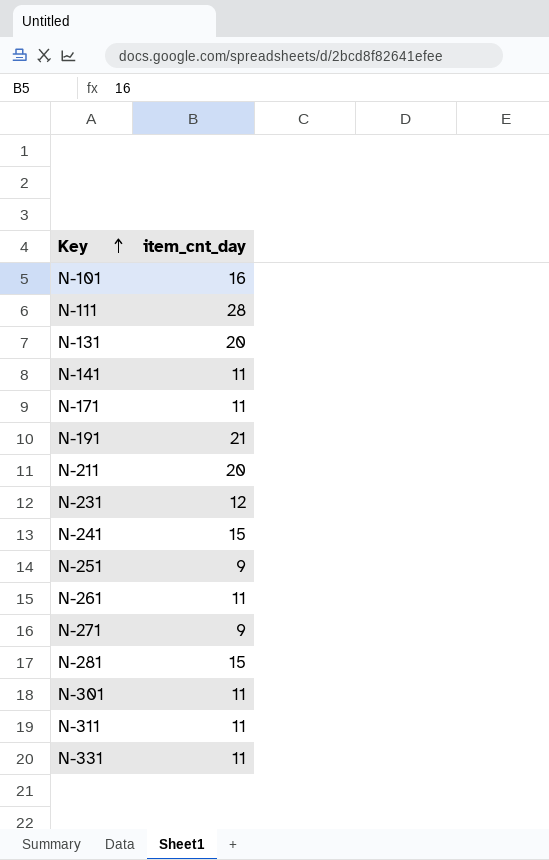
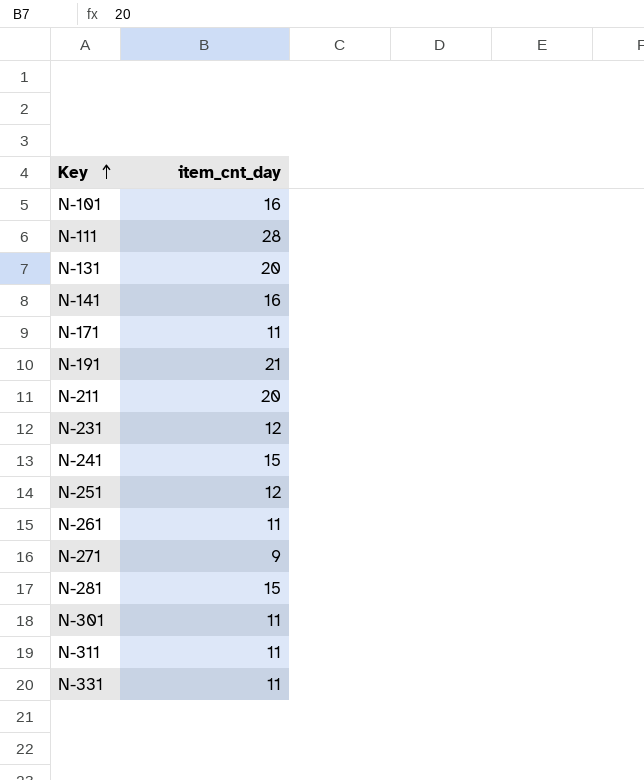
N-141 | item_cnt_day: 11 -> 16
N-251 | item_cnt_day: 9 -> 12

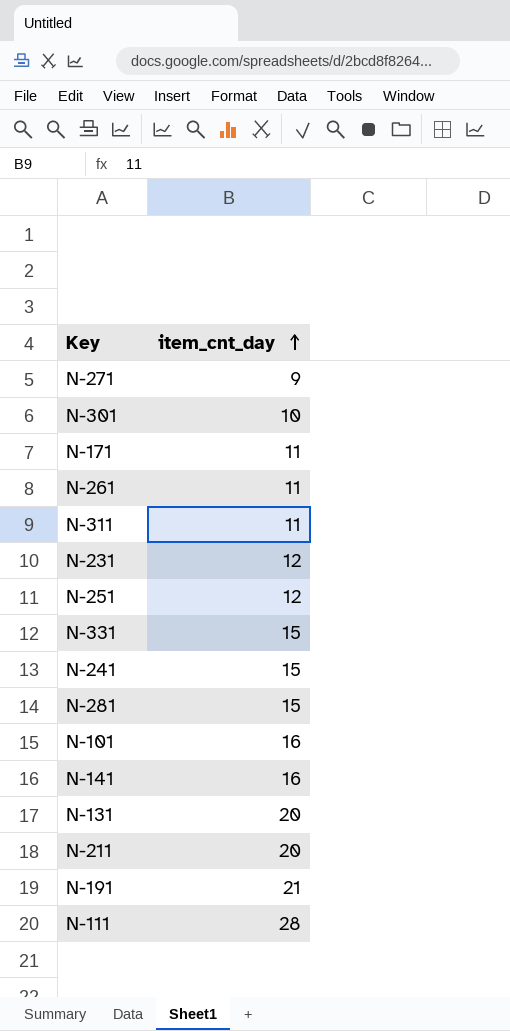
row order: Key ascending -> item_cnt_day ascending
N-301 | item_cnt_day: 11 -> 10
N-331 | item_cnt_day: 11 -> 15

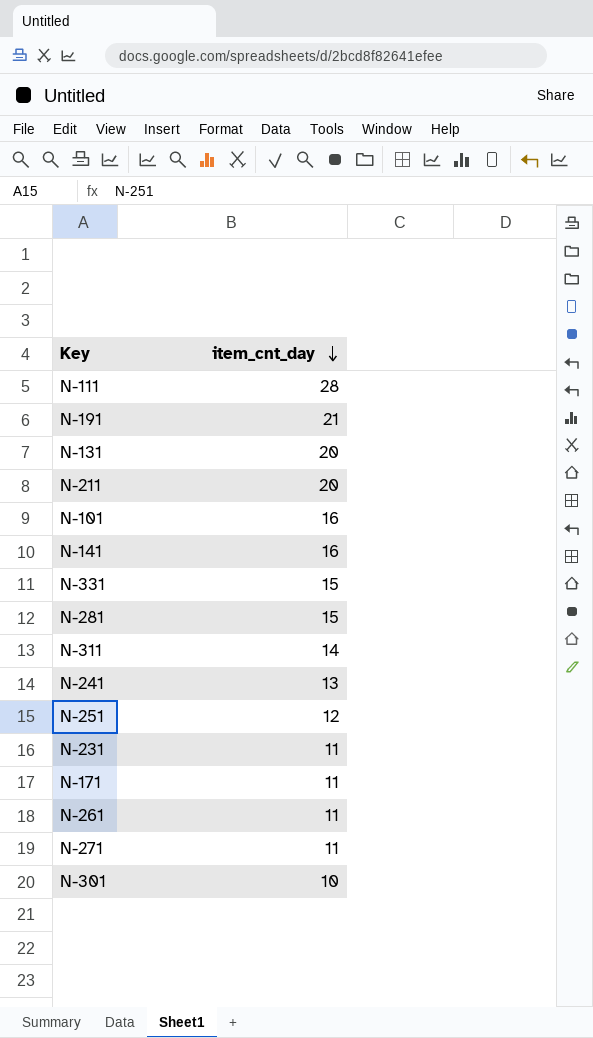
row order: item_cnt_day ascending -> item_cnt_day descending
N-311 | item_cnt_day: 11 -> 14
N-241 | item_cnt_day: 15 -> 13
N-231 | item_cnt_day: 12 -> 11
N-271 | item_cnt_day: 9 -> 11

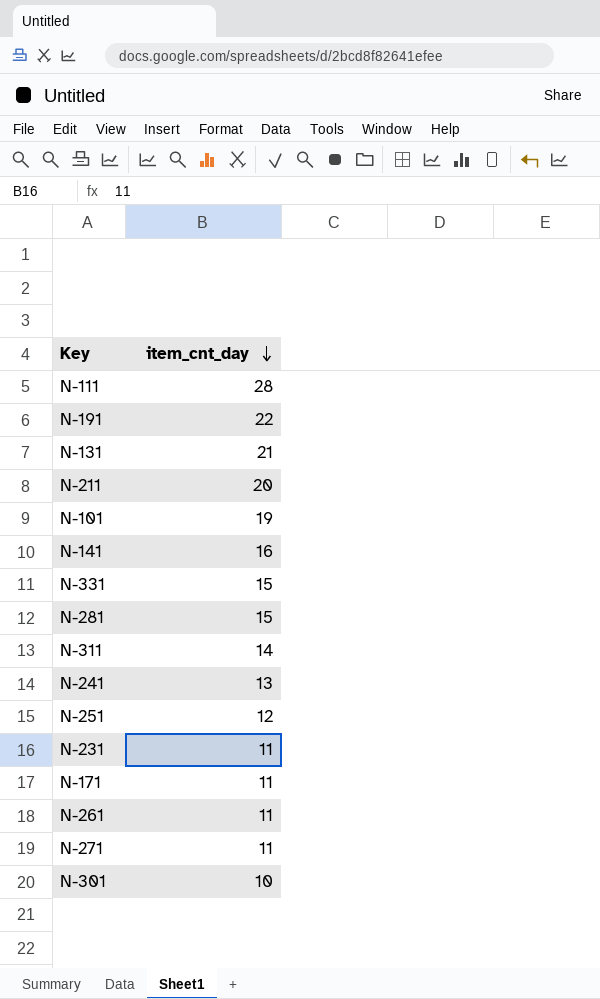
N-191 | item_cnt_day: 21 -> 22
N-131 | item_cnt_day: 20 -> 21
N-101 | item_cnt_day: 16 -> 19

